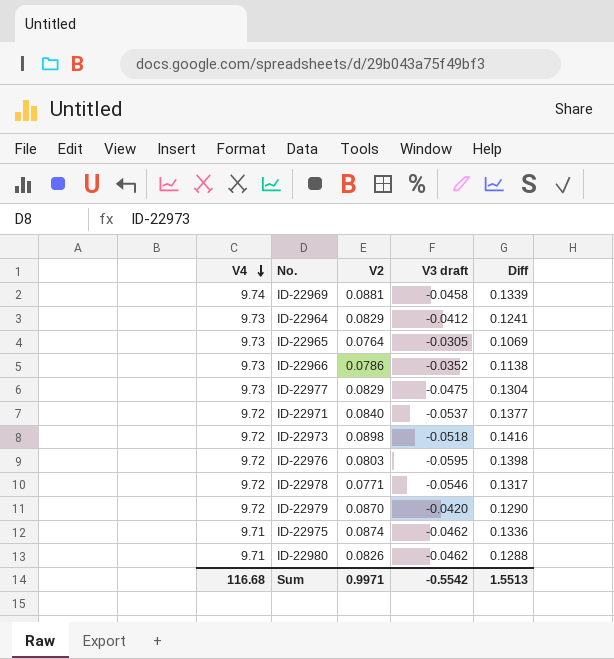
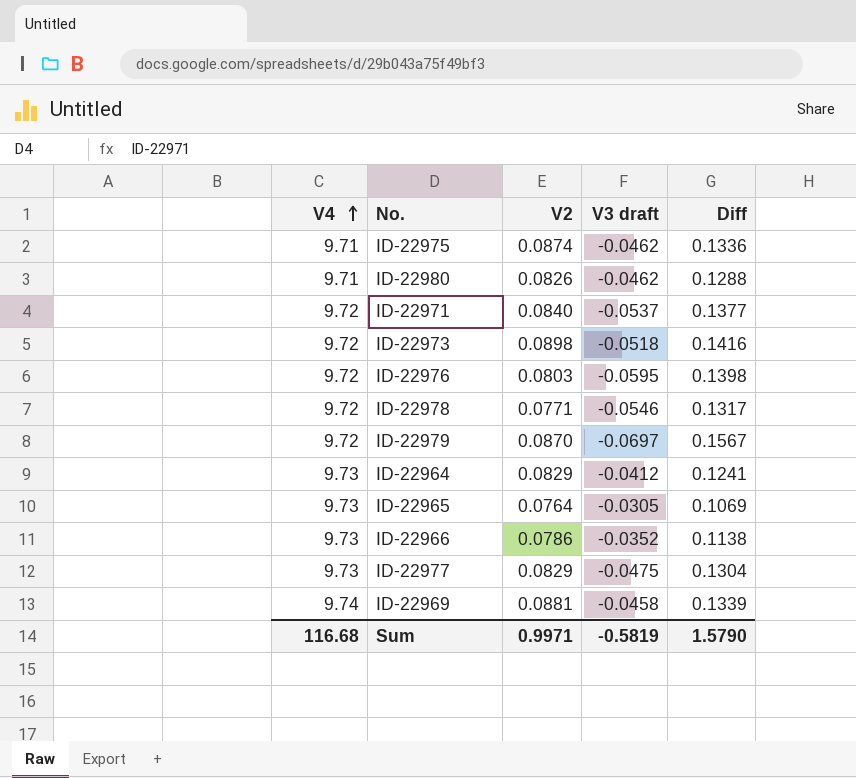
row order: V4 descending -> V4 ascending
ID-22979 | V3 draft: -0.0420 -> -0.0697
ID-22979 | Diff: 0.1290 -> 0.1567
Sum | V3 draft: -0.5542 -> -0.5819
Sum | Diff: 1.5513 -> 1.5790

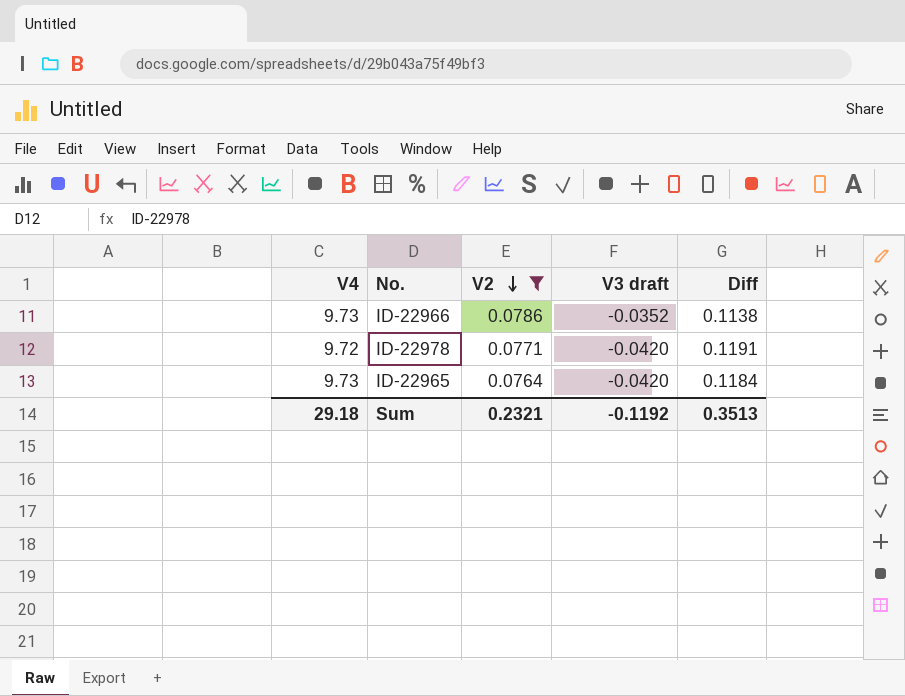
filter: none -> V2 <= 0.0786
row order: V4 ascending -> V2 descending
ID-22978 | V3 draft: -0.0546 -> -0.0420
ID-22978 | Diff: 0.1317 -> 0.1191
ID-22965 | V3 draft: -0.0305 -> -0.0420
ID-22965 | Diff: 0.1069 -> 0.1184
Sum | V4: 116.68 -> 29.18
Sum | V2: 0.9971 -> 0.2321
Sum | V3 draft: -0.5819 -> -0.1192
Sum | Diff: 1.5790 -> 0.3513

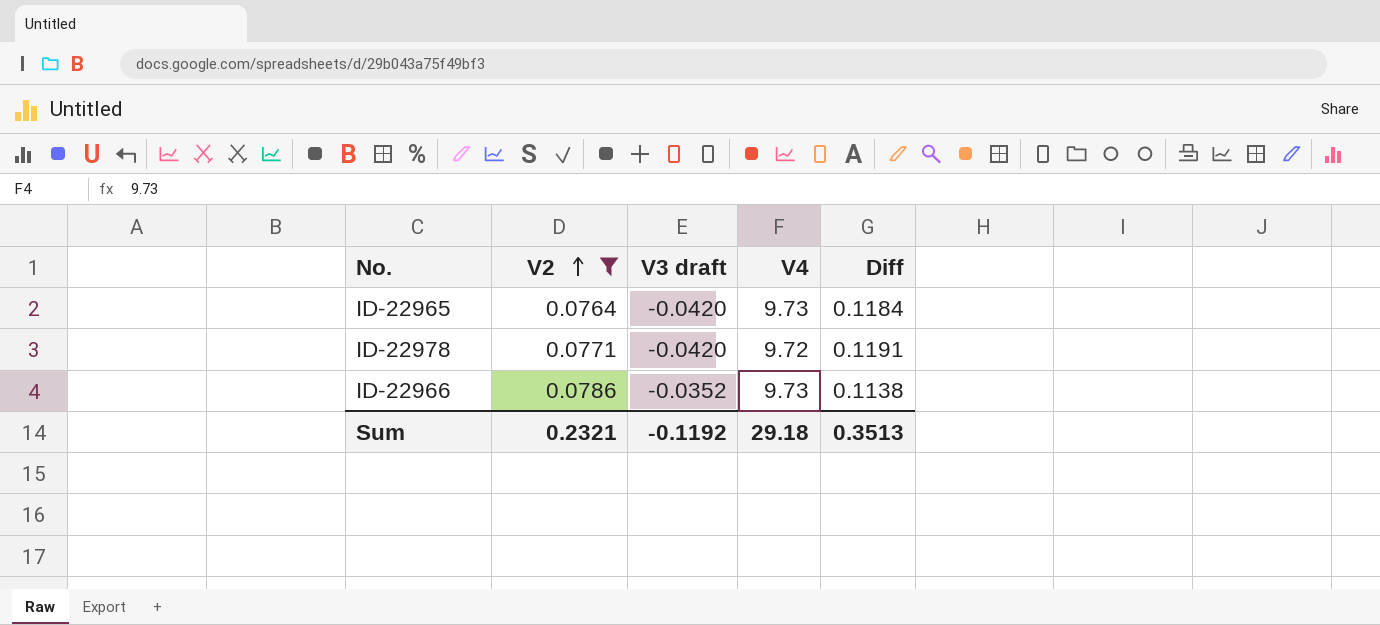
row order: V2 descending -> V2 ascending
column V4 | position: 1 -> 4

